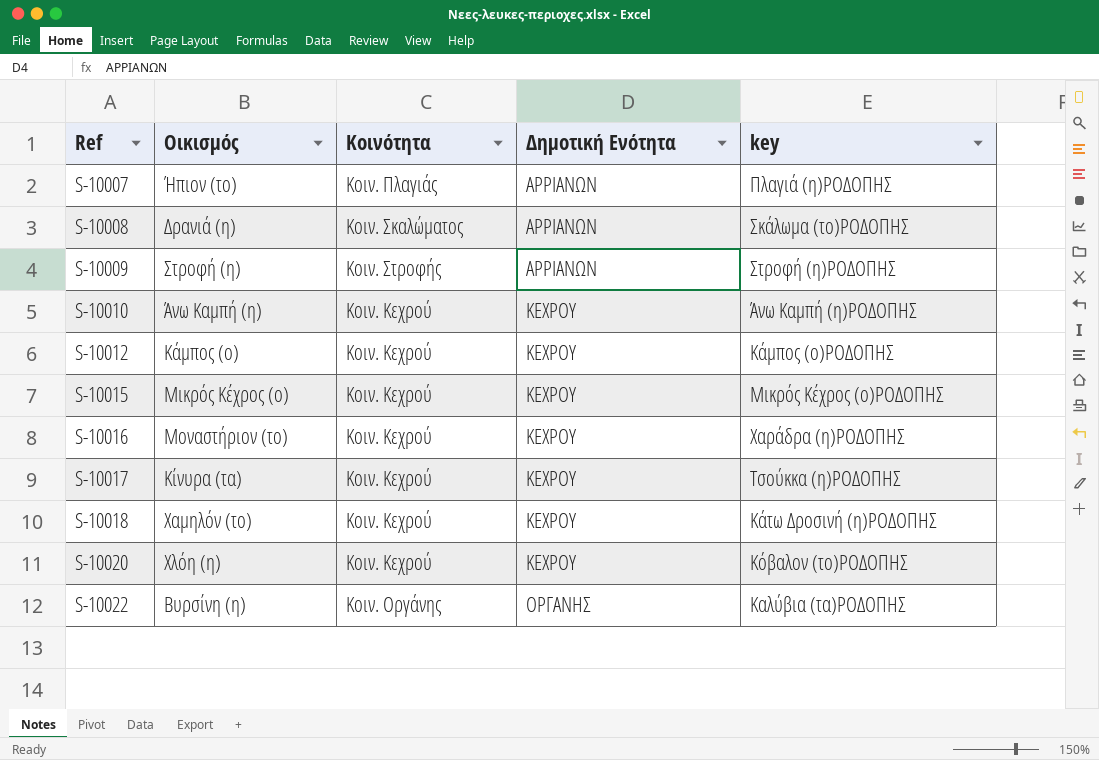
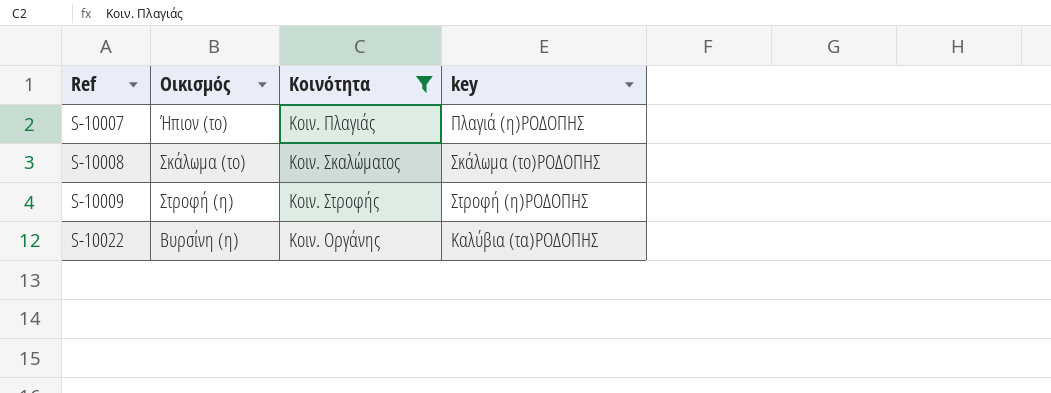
filter: none -> Κοινότητα != Κοιν. Κεχρού
column Δημοτική Ενότητα | position: 4 -> none
S-10008 | Οικισμός: Δρανιά (η) -> Σκάλωμα (το)

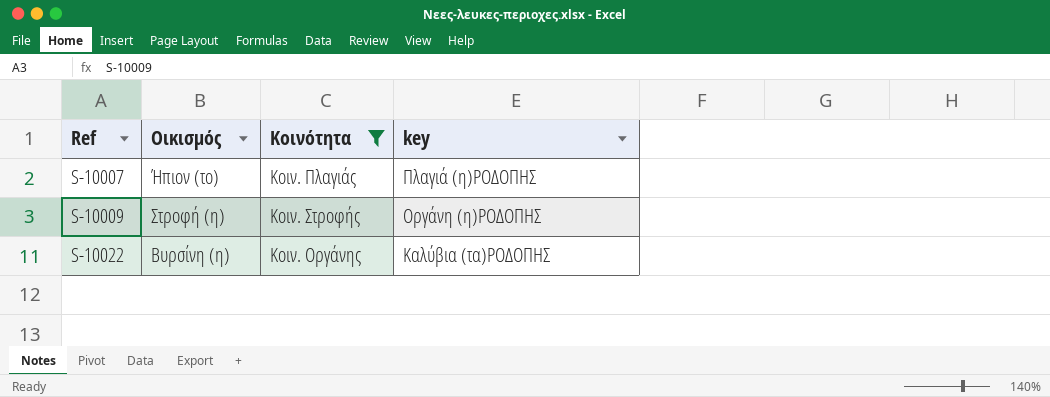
row S-10008: Σκάλωμα (το) | Κοιν. Σκαλώματος | Σκάλωμα (το)ΡΟΔΟΠΗΣ -> none
S-10009 | key: Στροφή (η)ΡΟΔΟΠΗΣ -> Οργάνη (η)ΡΟΔΟΠΗΣ

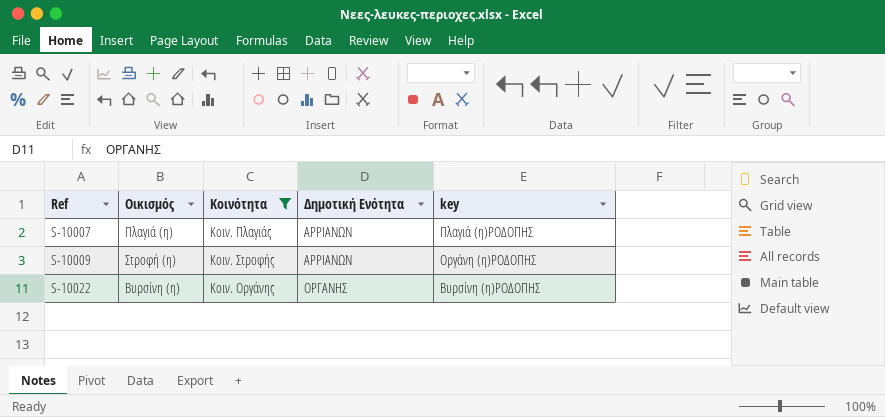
column Δημοτική Ενότητα | position: none -> 4
S-10007 | Οικισμός: Ήπιον (το) -> Πλαγιά (η)
S-10022 | key: Καλύβια (τα)ΡΟΔΟΠΗΣ -> Βυρσίνη (η)ΡΟΔΟΠΗΣ

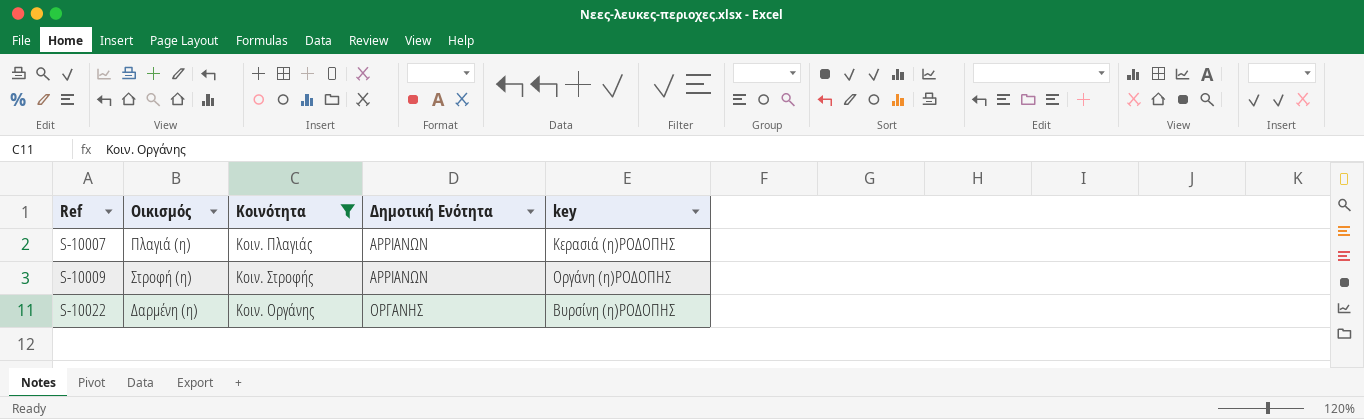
S-10007 | key: Πλαγιά (η)ΡΟΔΟΠΗΣ -> Κερασιά (η)ΡΟΔΟΠΗΣ
S-10022 | Οικισμός: Βυρσίνη (η) -> Δαρμένη (η)

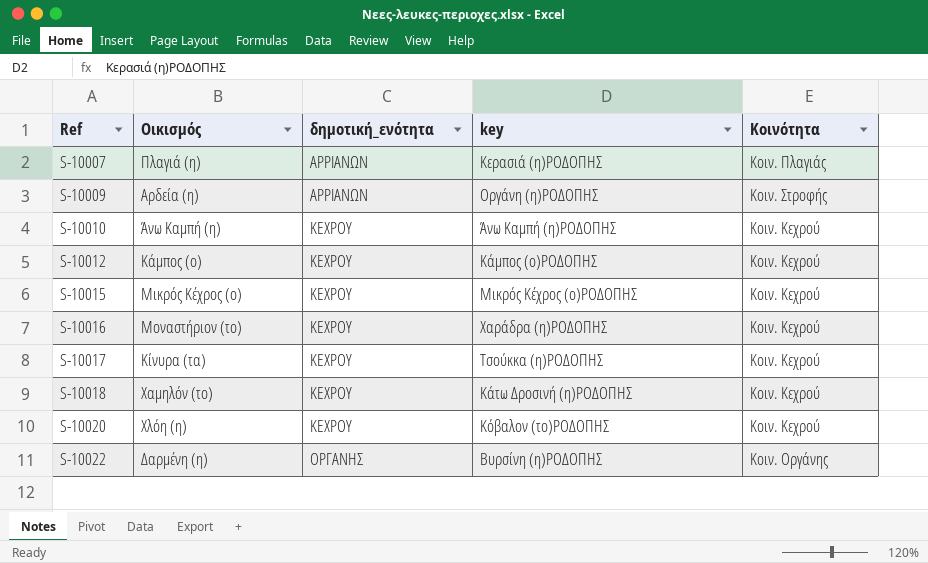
filter: Κοινότητα != Κοιν. Κεχρού -> none
column name: Δημοτική Ενότητα -> δημοτική_ενότητα
column Κοινότητα | position: 3 -> 5
S-10009 | Οικισμός: Στροφή (η) -> Αρδεία (η)

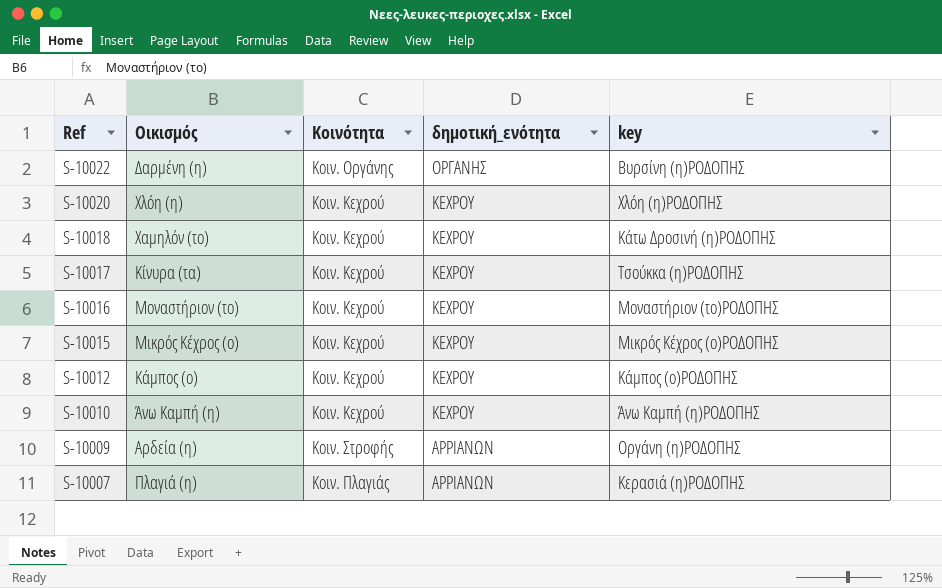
row order: Ref ascending -> Ref descending
column Κοινότητα | position: 5 -> 3
S-10020 | key: Κόβαλον (το)ΡΟΔΟΠΗΣ -> Χλόη (η)ΡΟΔΟΠΗΣ
S-10016 | key: Χαράδρα (η)ΡΟΔΟΠΗΣ -> Μοναστήριον (το)ΡΟΔΟΠΗΣ

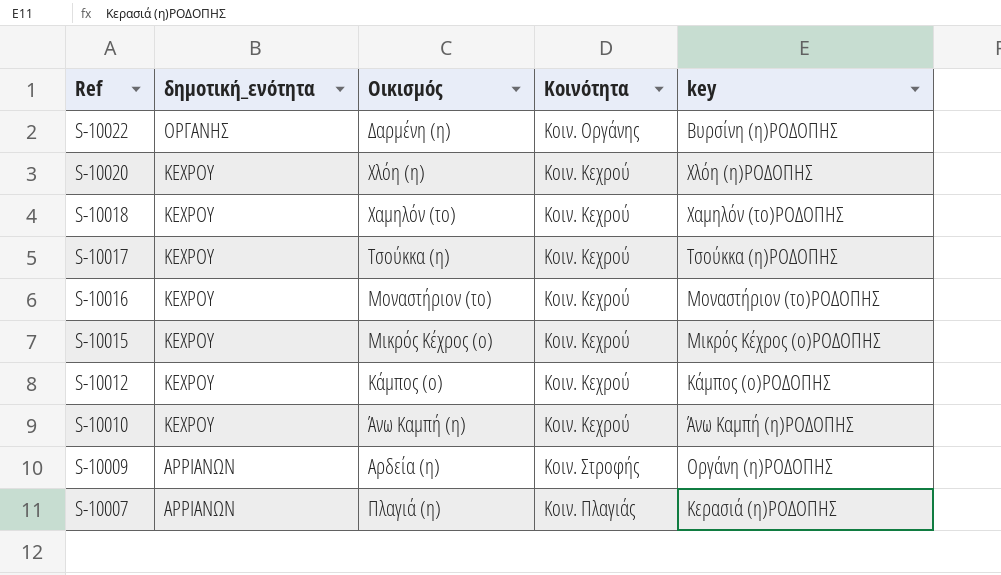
column δημοτική_ενότητα | position: 4 -> 2
S-10018 | key: Κάτω Δροσινή (η)ΡΟΔΟΠΗΣ -> Χαμηλόν (το)ΡΟΔΟΠΗΣ
S-10017 | Οικισμός: Κίνυρα (τα) -> Τσούκκα (η)

